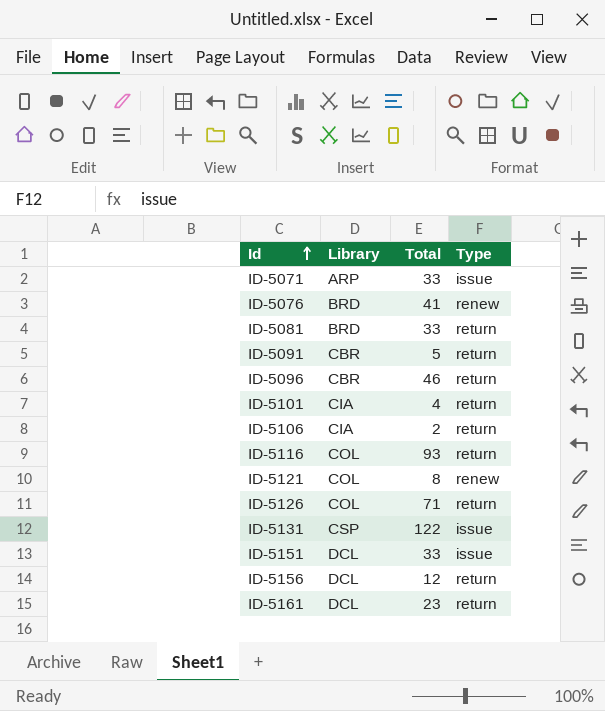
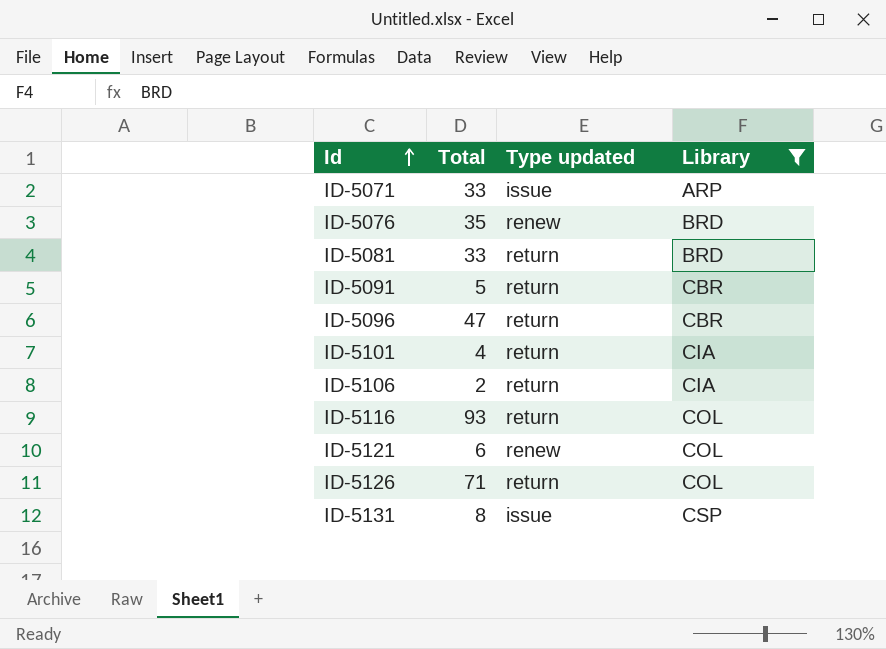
filter: none -> Library != DCL
column name: Type -> Type updated
column Library | position: 2 -> 4
ID-5076 | Total: 41 -> 35
ID-5096 | Total: 46 -> 47
ID-5121 | Total: 8 -> 6
ID-5131 | Total: 122 -> 8

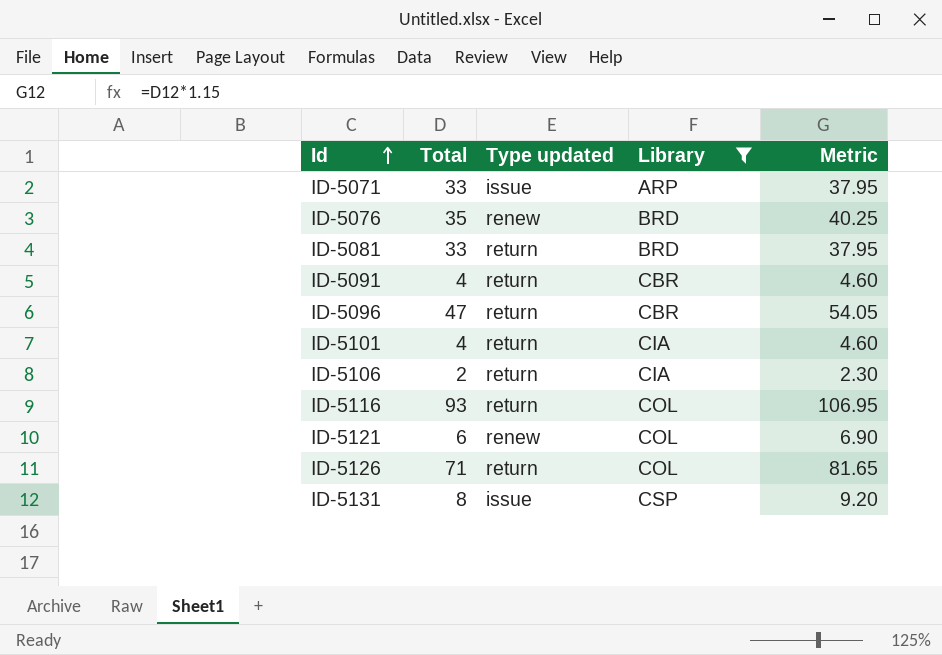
column Metric | formula: none -> [Total] * 1.15
ID-5091 | Total: 5 -> 4

